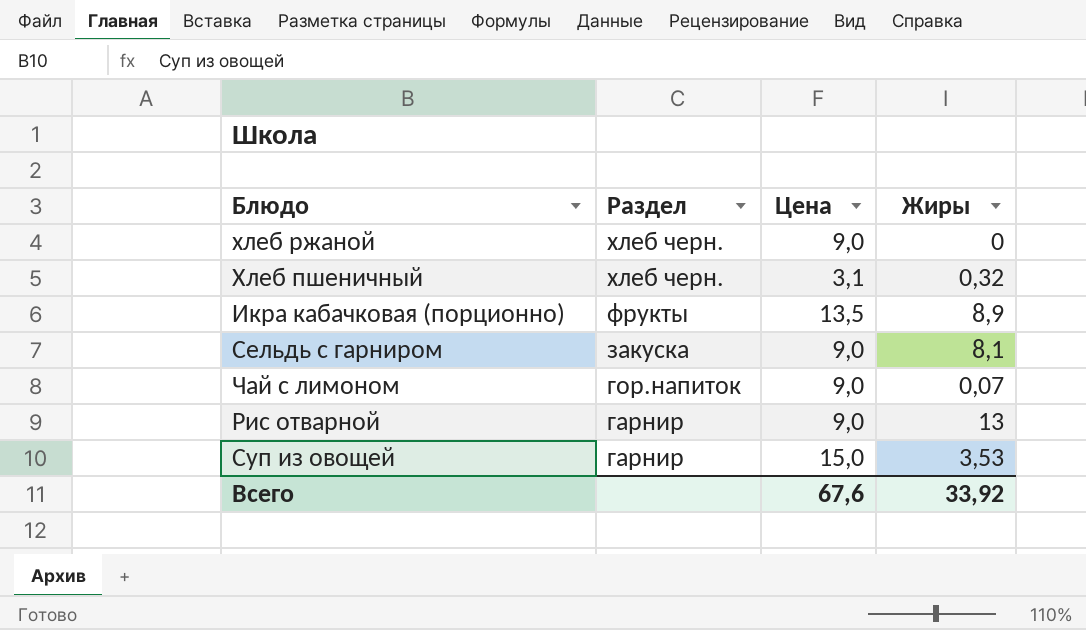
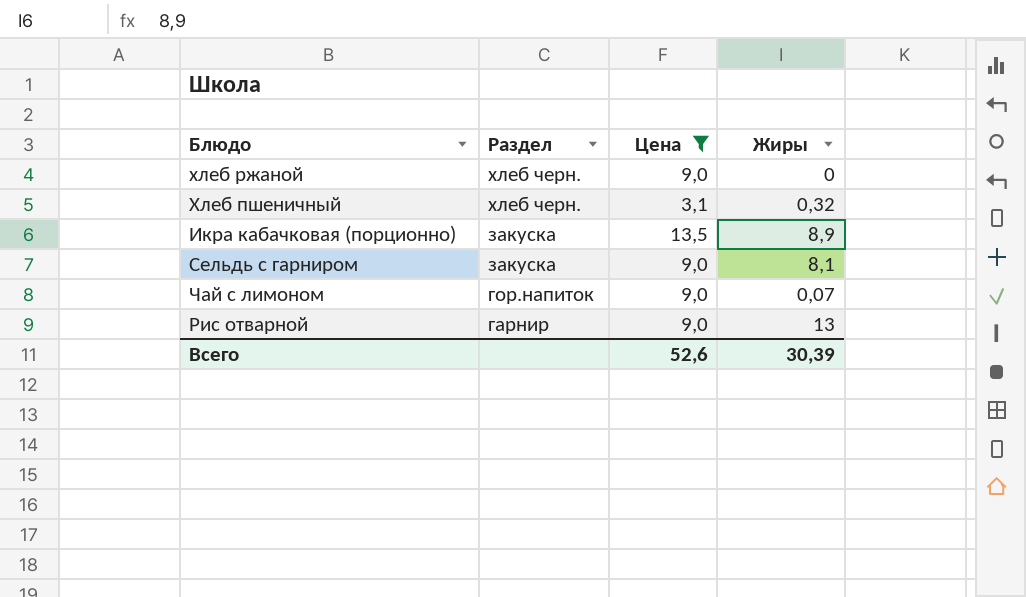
filter: none -> Цена != 15,0
Икра кабачковая (порционно) | Раздел: фрукты -> закуска
Всего | Цена: 67,6 -> 52,6
Всего | Жиры: 33,92 -> 30,39

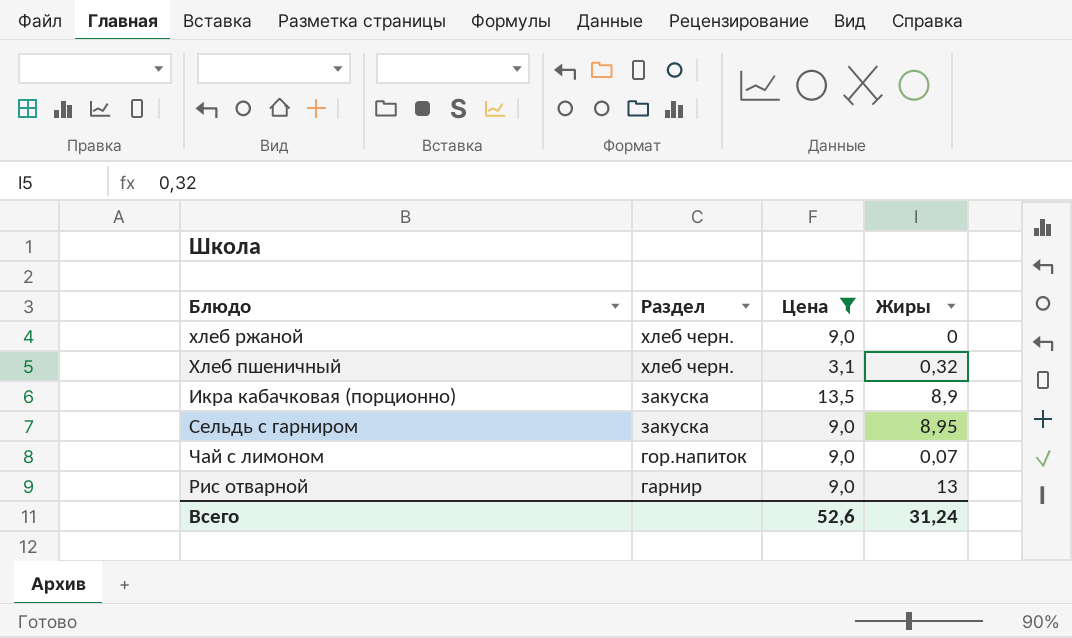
Сельдь с гарниром | Жиры: 8,1 -> 8,95
Всего | Жиры: 30,39 -> 31,24

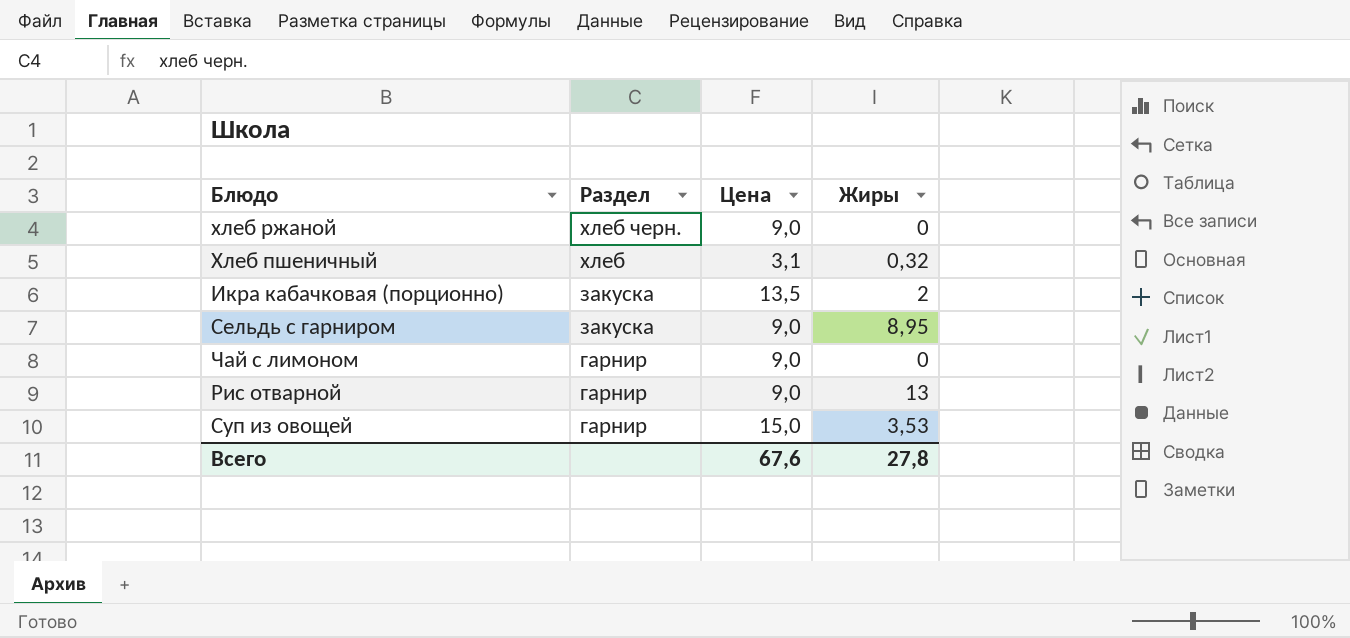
filter: Цена != 15,0 -> none
Хлеб пшеничный | Раздел: хлеб черн. -> хлеб
Икра кабачковая (порционно) | Жиры: 8,9 -> 2
Чай с лимоном | Раздел: гор.напиток -> гарнир
Чай с лимоном | Жиры: 0,07 -> 0
Всего | Цена: 52,6 -> 67,6
Всего | Жиры: 31,24 -> 27,8

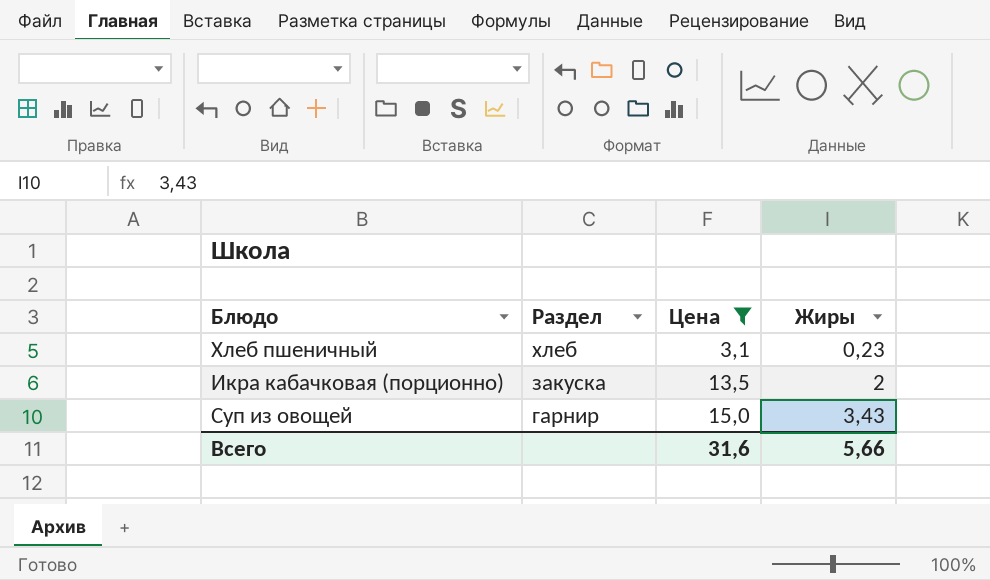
filter: none -> Цена != 9,0
Хлеб пшеничный | Жиры: 0,32 -> 0,23
Суп из овощей | Жиры: 3,53 -> 3,43
Всего | Цена: 67,6 -> 31,6
Всего | Жиры: 27,8 -> 5,66

